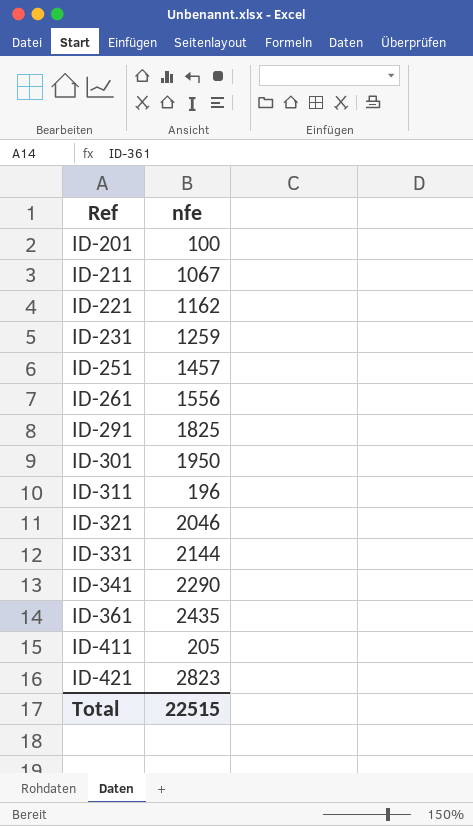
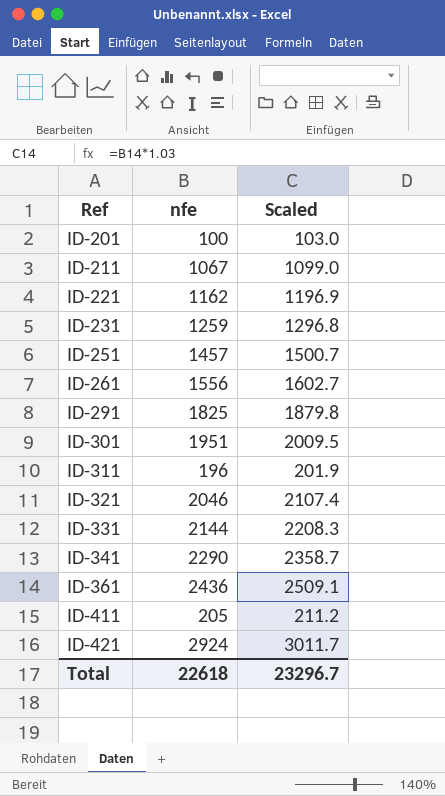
column Scaled | formula: none -> [nfe] * 1.03
ID-301 | nfe: 1950 -> 1951
ID-361 | nfe: 2435 -> 2436
ID-421 | nfe: 2823 -> 2924
Total | nfe: 22515 -> 22618

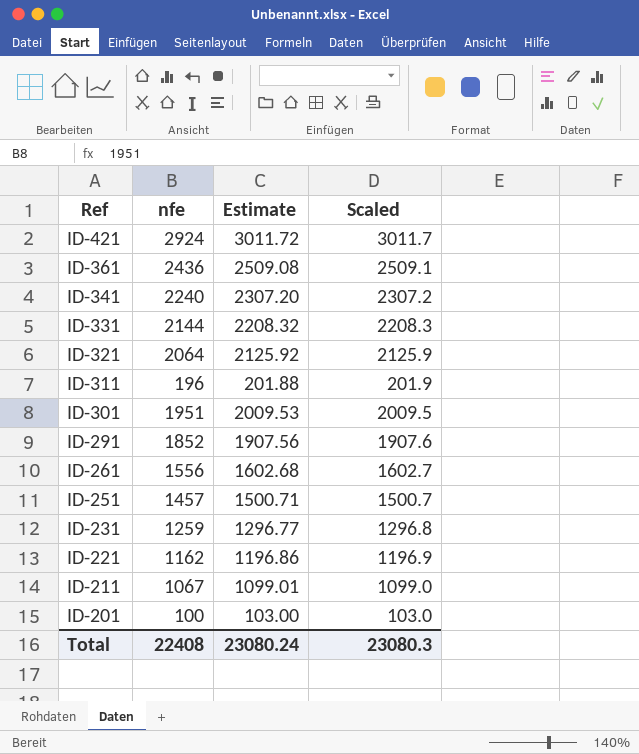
row order: Ref ascending -> Ref descending
column Estimate | formula: none -> [nfe] * 1.03
row ID-411: 205 | 211.2 -> none
ID-341 | nfe: 2290 -> 2240
ID-341 | Scaled: 2358.7 -> 2307.2
ID-321 | nfe: 2046 -> 2064
ID-321 | Scaled: 2107.4 -> 2125.9
ID-291 | nfe: 1825 -> 1852
ID-291 | Scaled: 1879.8 -> 1907.6
Total | nfe: 22618 -> 22408
Total | Scaled: 23296.7 -> 23080.3

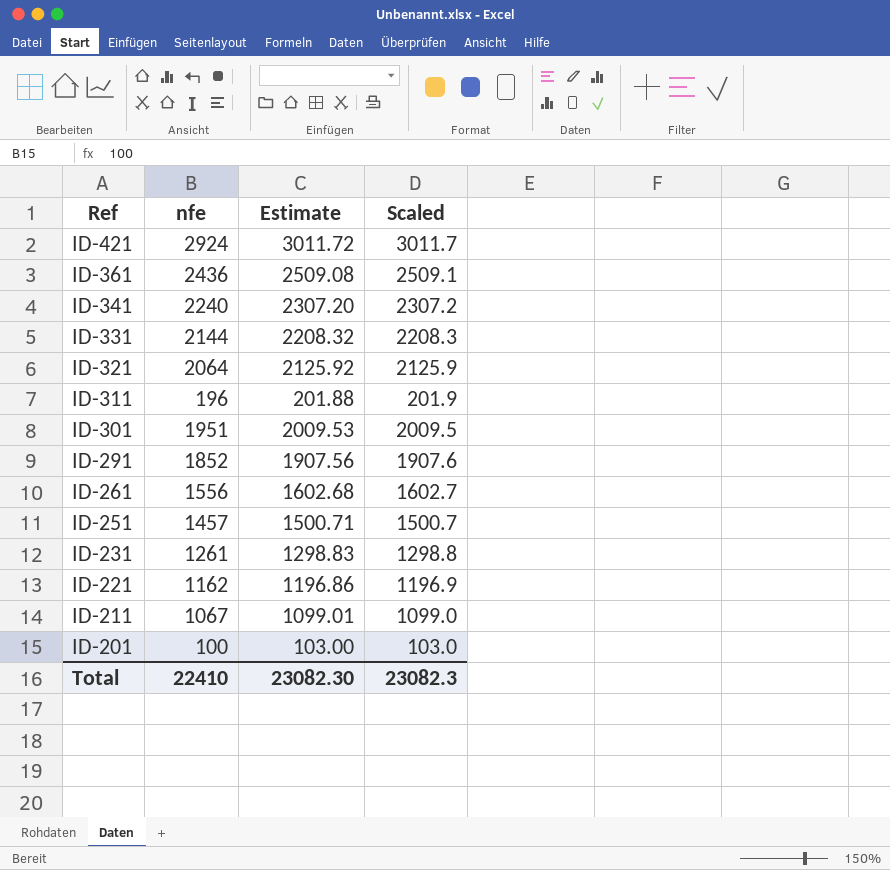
ID-231 | nfe: 1259 -> 1261
ID-231 | Estimate: 1296.77 -> 1298.83
ID-231 | Scaled: 1296.8 -> 1298.8
Total | nfe: 22408 -> 22410
Total | Estimate: 23080.24 -> 23082.30
Total | Scaled: 23080.3 -> 23082.3

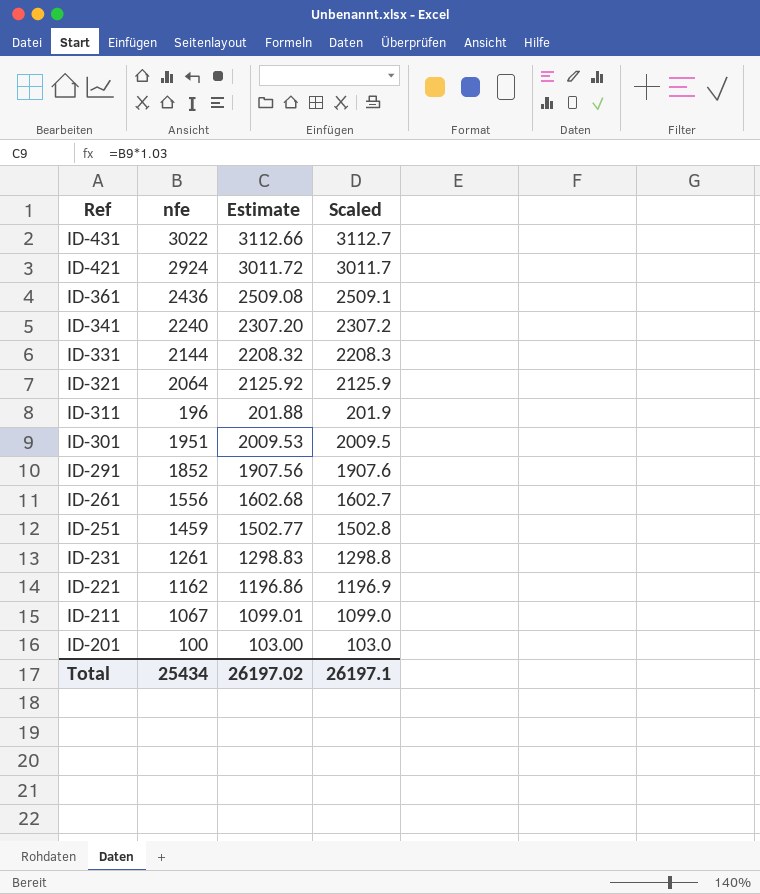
row ID-431: none -> 3022 | 3112.66 | 3112.7
ID-251 | nfe: 1457 -> 1459
ID-251 | Estimate: 1500.71 -> 1502.77
ID-251 | Scaled: 1500.7 -> 1502.8
Total | nfe: 22410 -> 25434
Total | Estimate: 23082.30 -> 26197.02
Total | Scaled: 23082.3 -> 26197.1

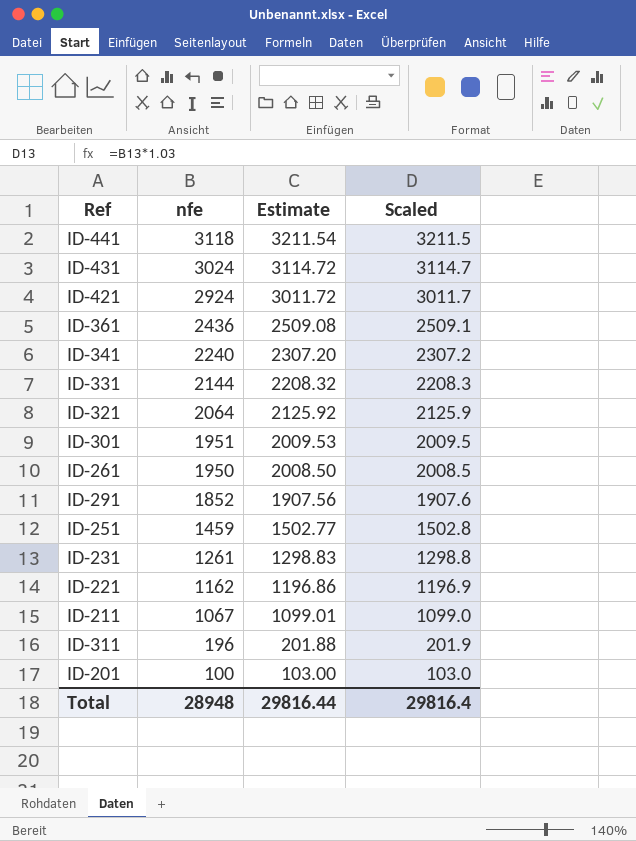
row order: Ref descending -> nfe descending
row ID-441: none -> 3118 | 3211.54 | 3211.5
ID-431 | nfe: 3022 -> 3024
ID-431 | Estimate: 3112.66 -> 3114.72
ID-431 | Scaled: 3112.7 -> 3114.7
ID-261 | nfe: 1556 -> 1950
ID-261 | Estimate: 1602.68 -> 2008.50
ID-261 | Scaled: 1602.7 -> 2008.5
Total | nfe: 25434 -> 28948
Total | Estimate: 26197.02 -> 29816.44
Total | Scaled: 26197.1 -> 29816.4

